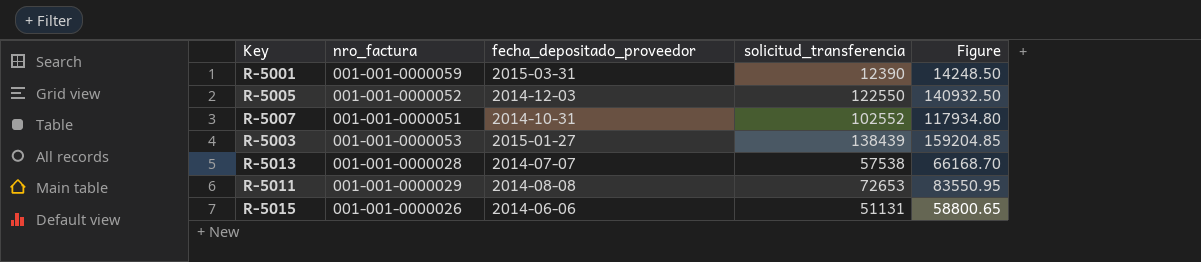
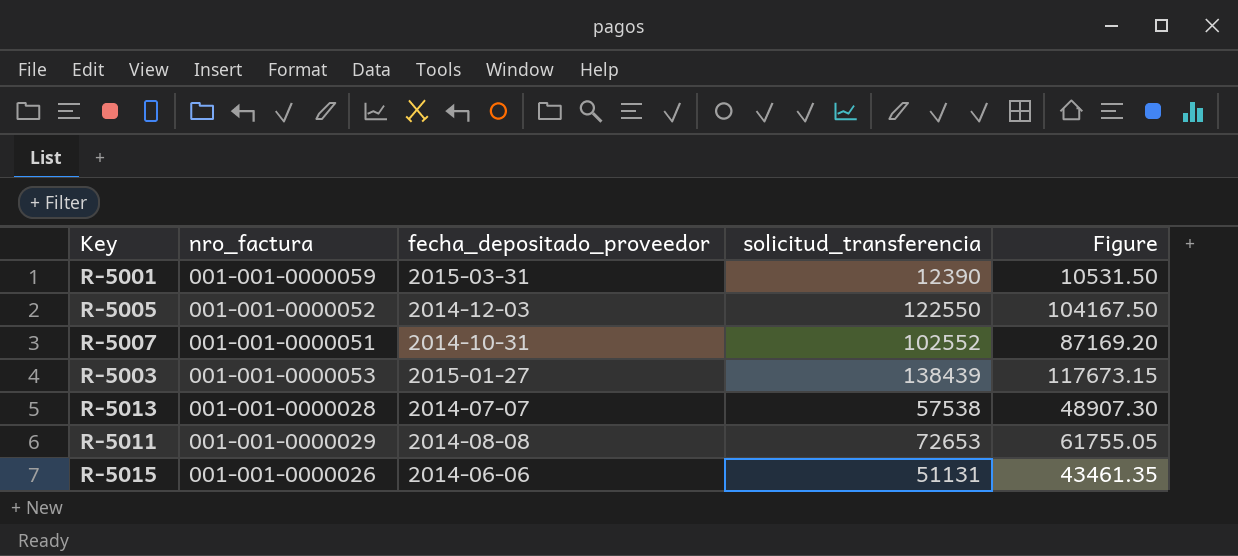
column Figure | formula: [solicitud_transferencia] * 1.15 -> [solicitud_transferencia] * 0.85

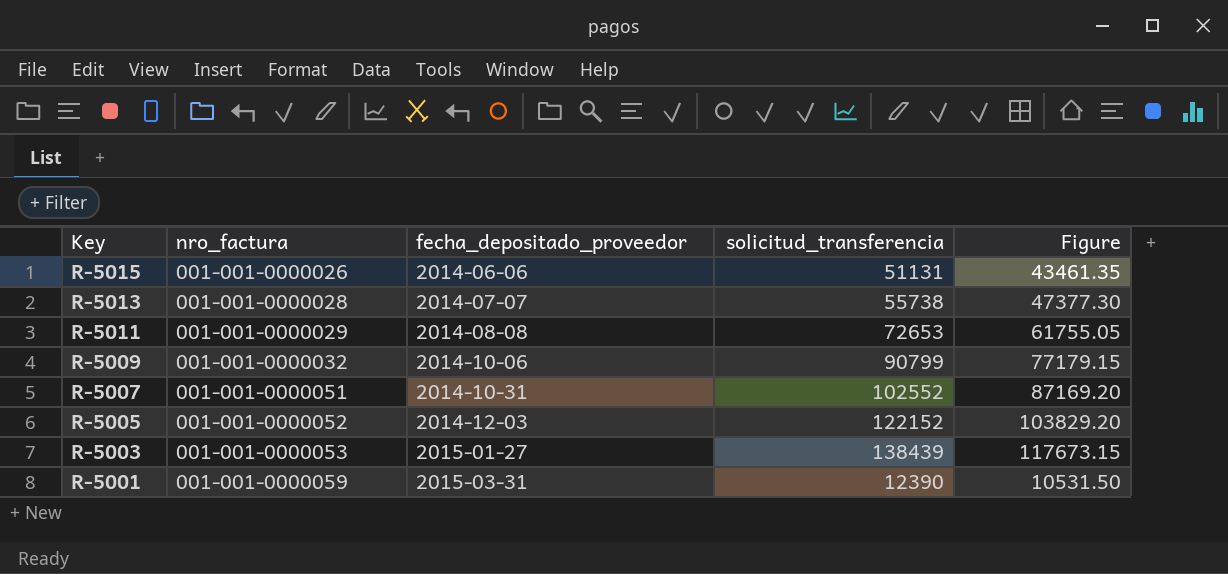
row order: none -> Key descending
R-5013 | solicitud_transferencia: 57538 -> 55738
R-5013 | Figure: 48907.30 -> 47377.30
row R-5009: none -> 001-001-0000032 | 2014-10-06 | 90799 | 77179.15
R-5005 | solicitud_transferencia: 122550 -> 122152
R-5005 | Figure: 104167.50 -> 103829.20

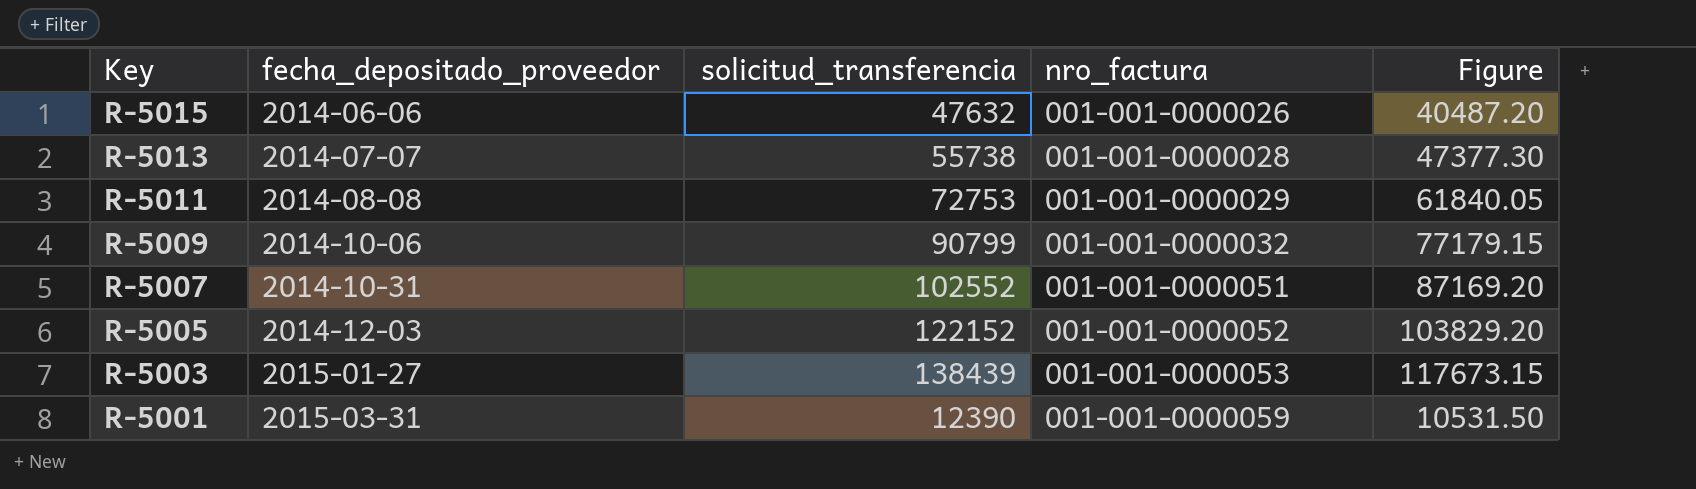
column nro_factura | position: 2 -> 4
R-5015 | solicitud_transferencia: 51131 -> 47632
R-5015 | Figure: 43461.35 -> 40487.20
R-5011 | solicitud_transferencia: 72653 -> 72753
R-5011 | Figure: 61755.05 -> 61840.05

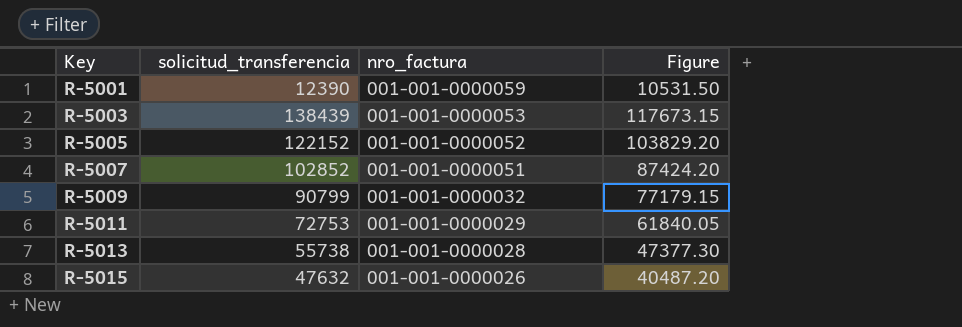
row order: Key descending -> Key ascending
column fecha_depositado_proveedor | position: 2 -> none
R-5007 | solicitud_transferencia: 102552 -> 102852
R-5007 | Figure: 87169.20 -> 87424.20

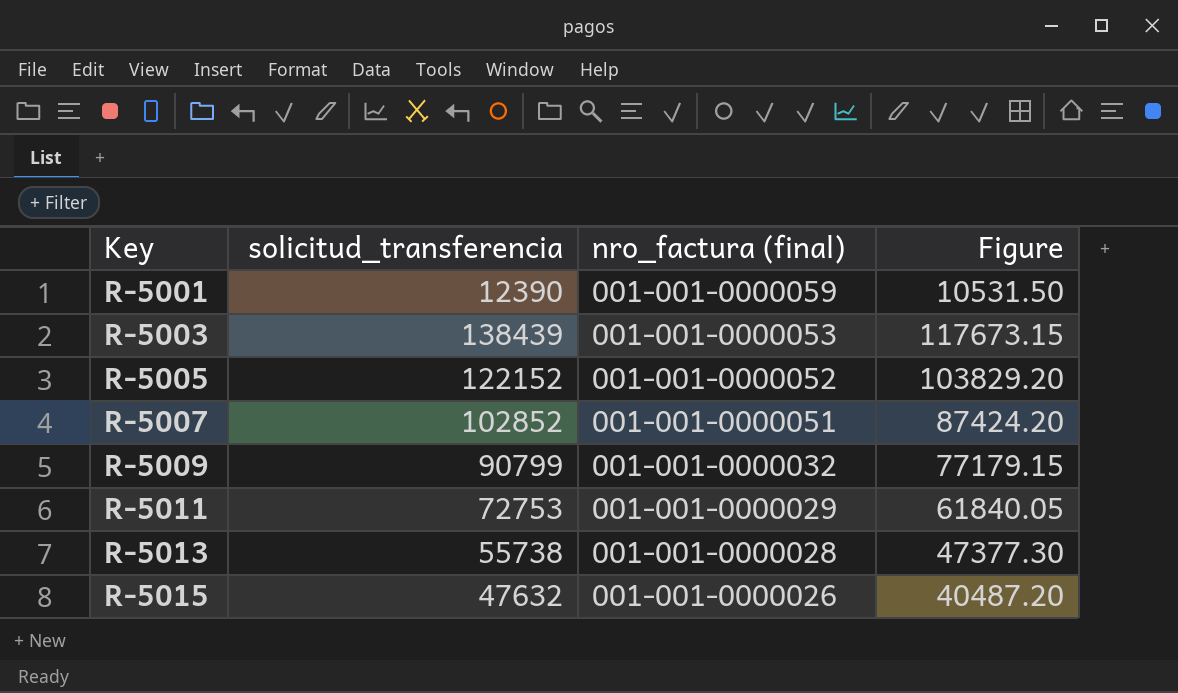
column name: nro_factura -> nro_factura (final)

